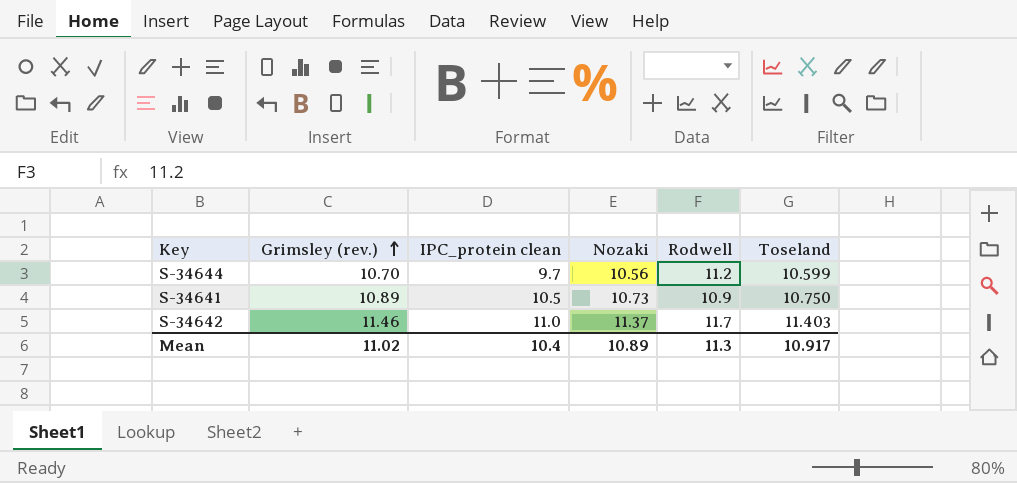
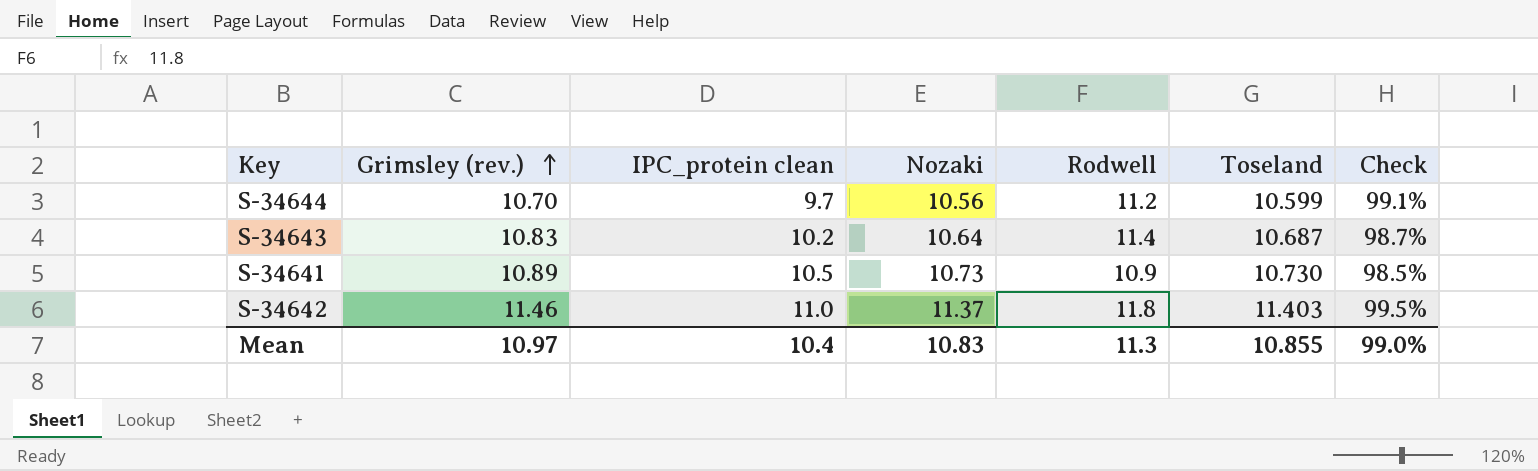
column Check | formula: none -> [Toseland] / [Grimsley (rev.)]
row S-34643: none -> 10.83 | 10.2 | 10.64 | 11.4 | 10.687 | 98.7%
S-34641 | Toseland: 10.750 -> 10.730
S-34642 | Rodwell: 11.7 -> 11.8
Mean | Grimsley (rev.): 11.02 -> 10.97
Mean | Nozaki: 10.89 -> 10.83
Mean | Toseland: 10.917 -> 10.855

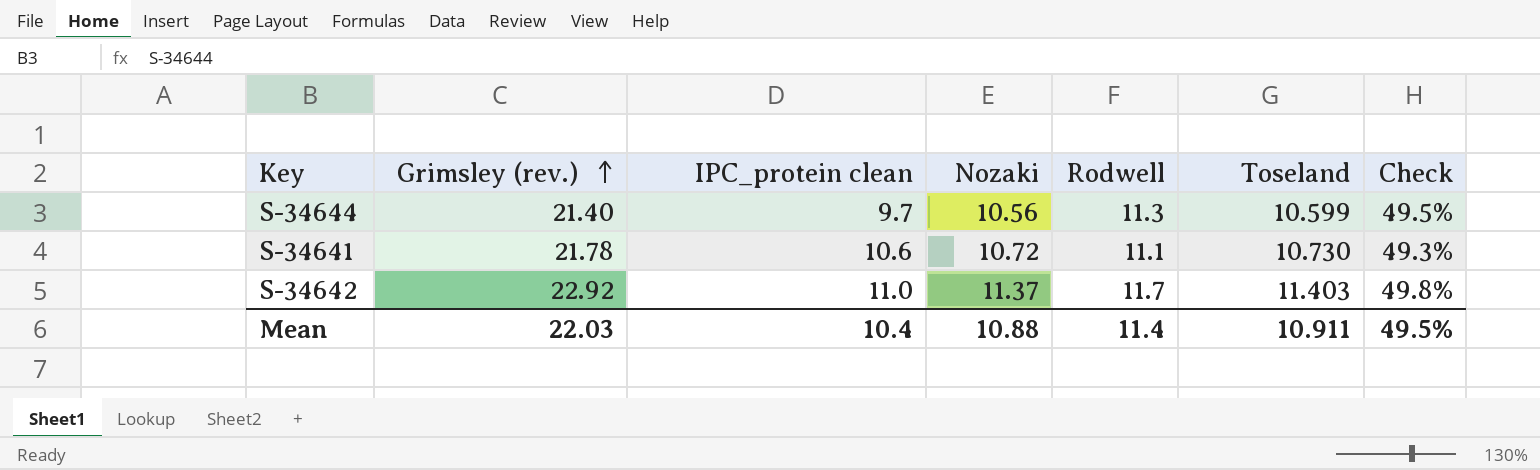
row S-34643: 10.83 | 10.2 | 10.64 | 11.4 | 10.687 | 98.7% -> none
S-34644 | Grimsley (rev.): 10.70 -> 21.40
S-34644 | Rodwell: 11.2 -> 11.3
S-34644 | Check: 99.1% -> 49.5%
S-34641 | Grimsley (rev.): 10.89 -> 21.78
S-34641 | IPC_protein clean: 10.5 -> 10.6
S-34641 | Nozaki: 10.73 -> 10.72
S-34641 | Rodwell: 10.9 -> 11.1
S-34641 | Check: 98.5% -> 49.3%
S-34642 | Grimsley (rev.): 11.46 -> 22.92
S-34642 | Rodwell: 11.8 -> 11.7
S-34642 | Check: 99.5% -> 49.8%
Mean | Grimsley (rev.): 10.97 -> 22.03
Mean | Nozaki: 10.83 -> 10.88
Mean | Rodwell: 11.3 -> 11.4
Mean | Toseland: 10.855 -> 10.911
Mean | Check: 99.0% -> 49.5%

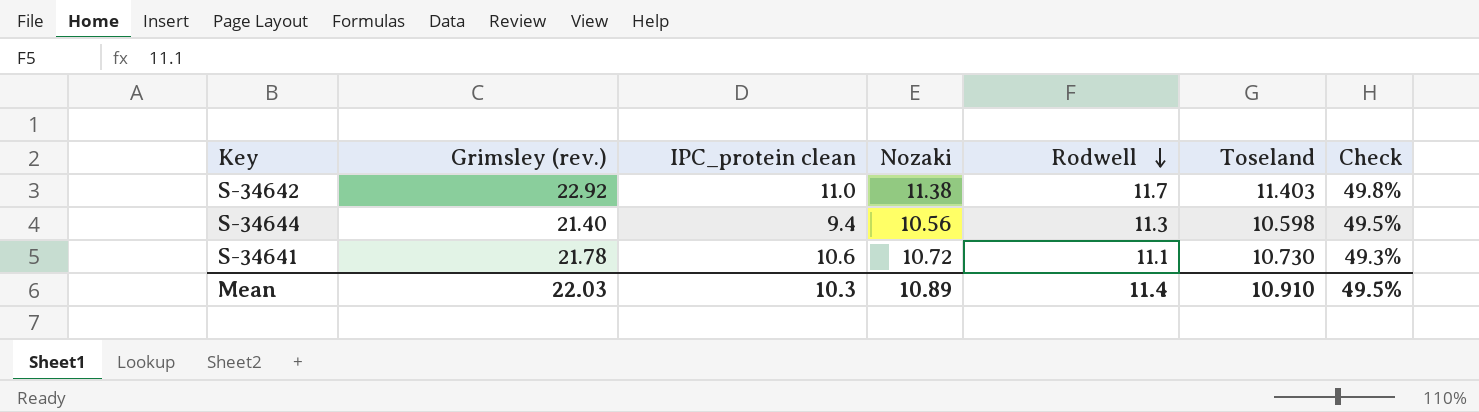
row order: Grimsley (rev.) ascending -> Rodwell descending
S-34642 | Nozaki: 11.37 -> 11.38
S-34644 | IPC_protein clean: 9.7 -> 9.4
S-34644 | Toseland: 10.599 -> 10.598
Mean | IPC_protein clean: 10.4 -> 10.3
Mean | Nozaki: 10.88 -> 10.89
Mean | Toseland: 10.911 -> 10.910

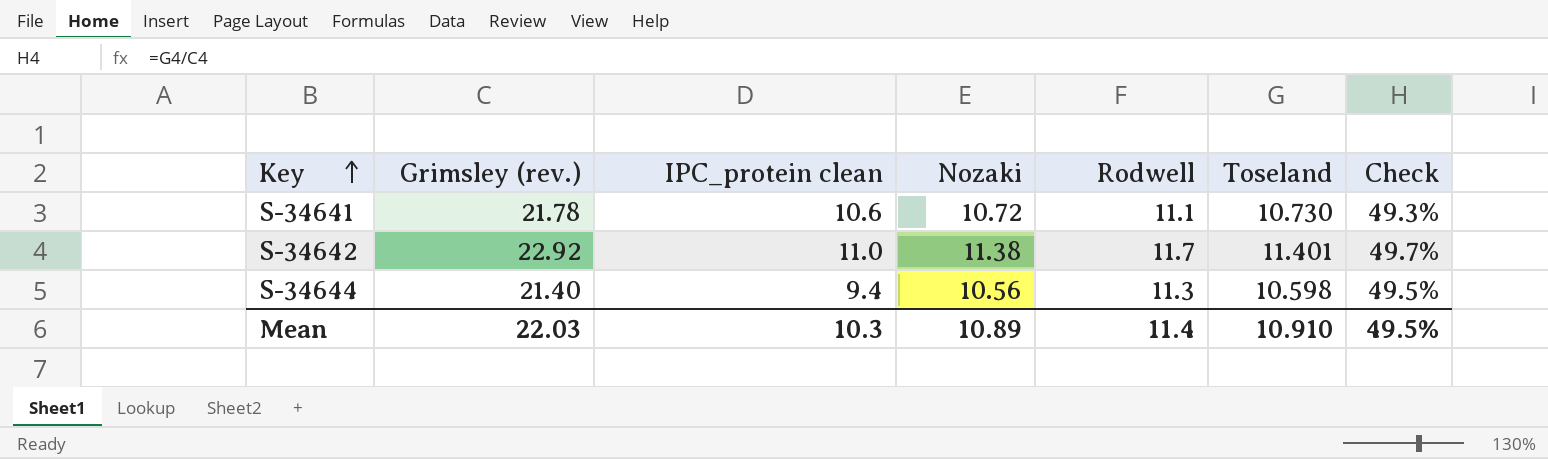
row order: Rodwell descending -> Key ascending
S-34642 | Toseland: 11.403 -> 11.401
S-34642 | Check: 49.8% -> 49.7%

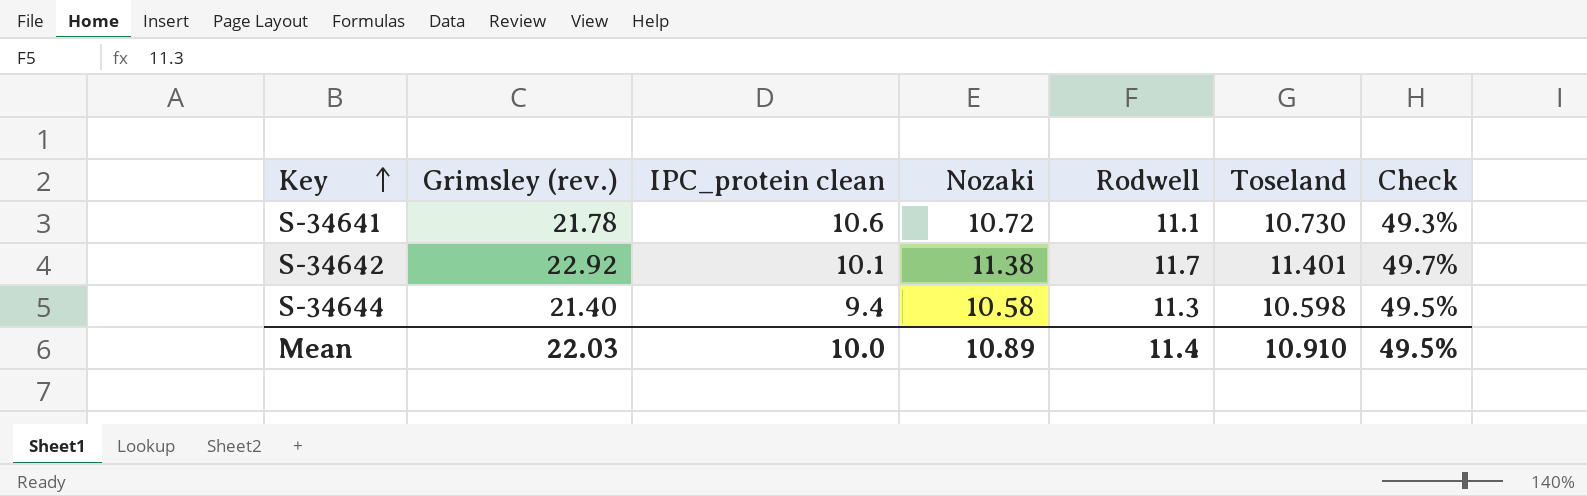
S-34642 | IPC_protein clean: 11.0 -> 10.1
S-34644 | Nozaki: 10.56 -> 10.58
Mean | IPC_protein clean: 10.3 -> 10.0

